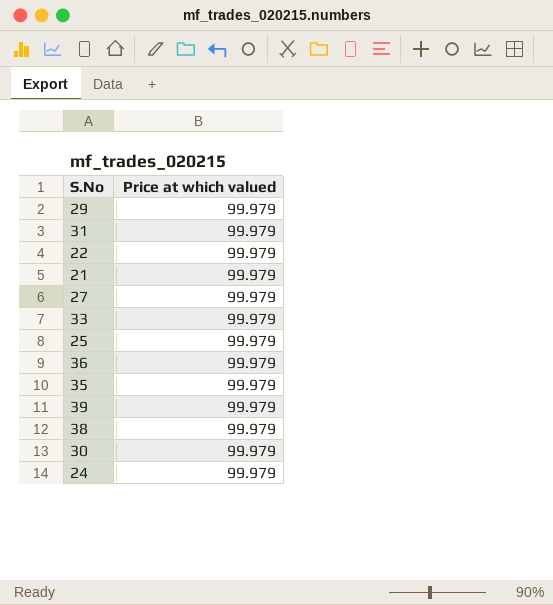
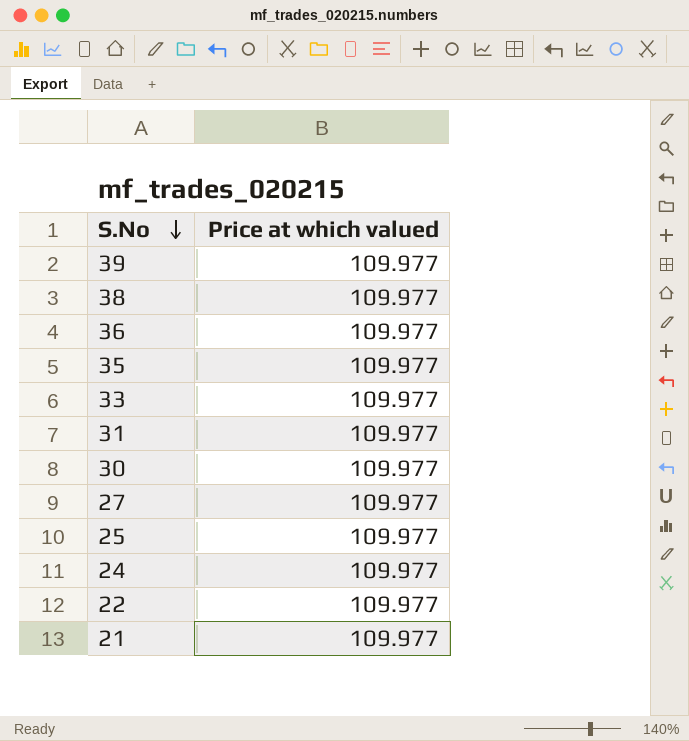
row order: none -> S.No descending
row 29: 99.979 -> none
39 | Price at which valued: 99.979 -> 109.977
38 | Price at which valued: 99.979 -> 109.977
36 | Price at which valued: 99.979 -> 109.977
35 | Price at which valued: 99.979 -> 109.977
33 | Price at which valued: 99.979 -> 109.977
31 | Price at which valued: 99.979 -> 109.977
30 | Price at which valued: 99.979 -> 109.977
27 | Price at which valued: 99.979 -> 109.977
25 | Price at which valued: 99.979 -> 109.977
24 | Price at which valued: 99.979 -> 109.977
22 | Price at which valued: 99.979 -> 109.977
21 | Price at which valued: 99.979 -> 109.977

